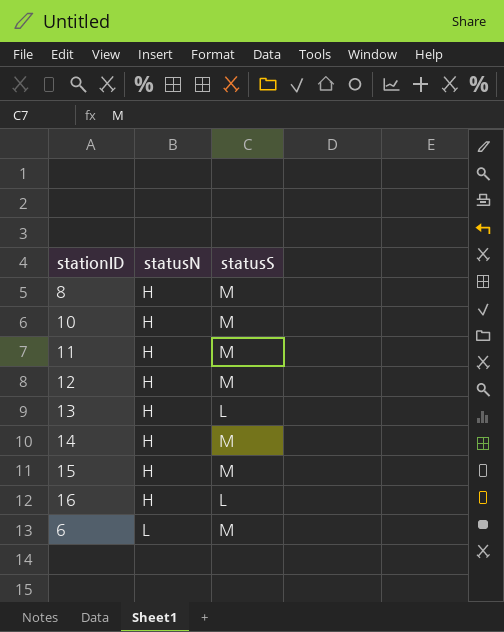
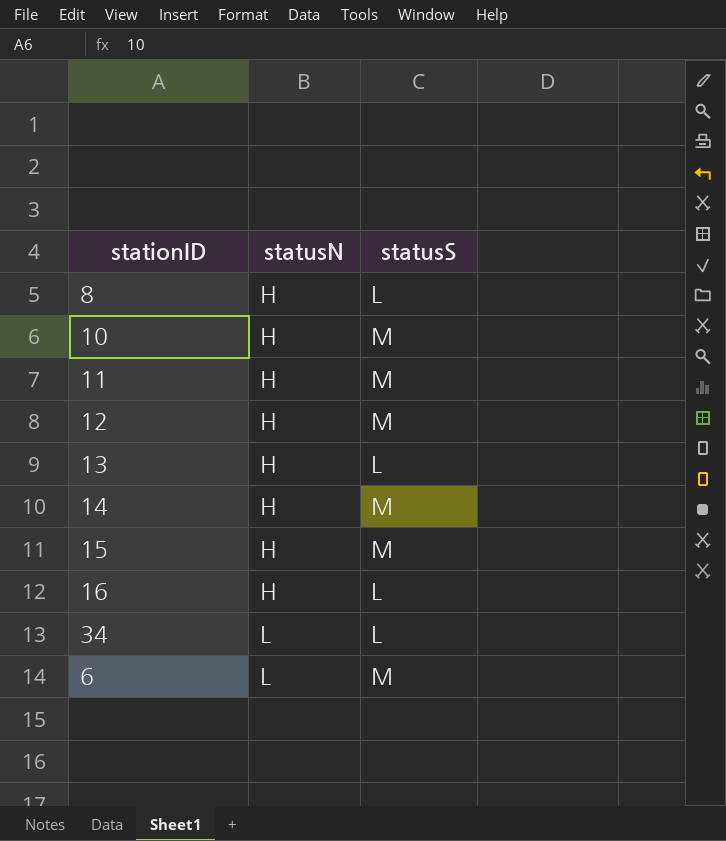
8 | statusS: M -> L
row 34: none -> L | L

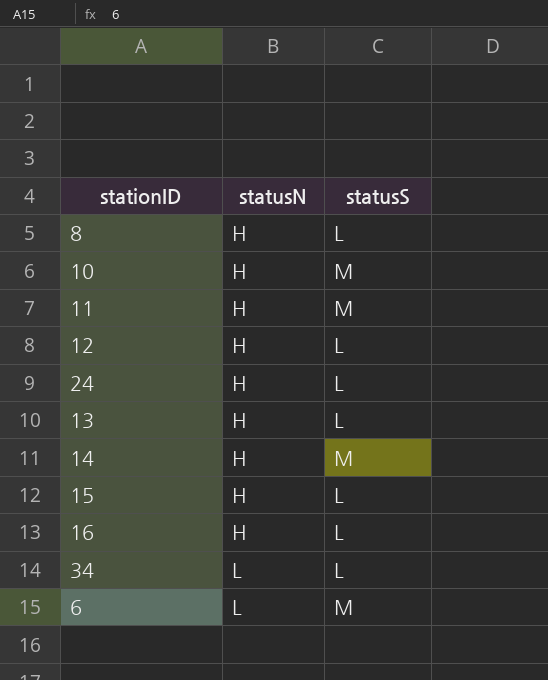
12 | statusS: M -> L
row 24: none -> H | L
15 | statusS: M -> L

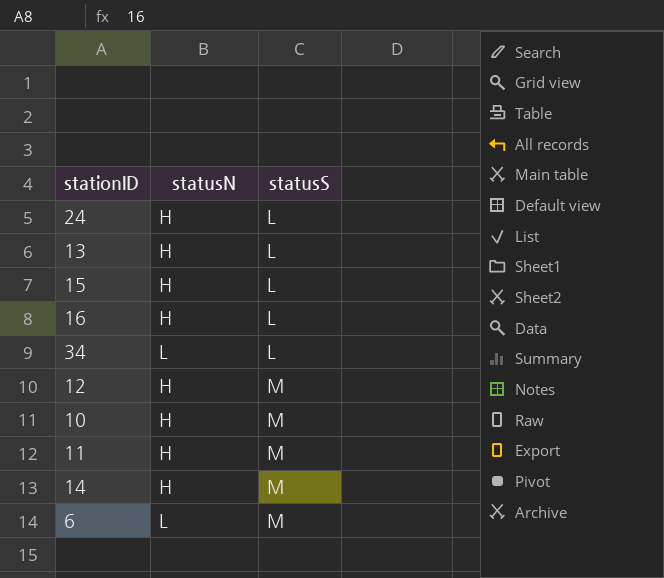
row order: statusN ascending -> statusS ascending
row 8: H | L -> none
12 | statusS: L -> M

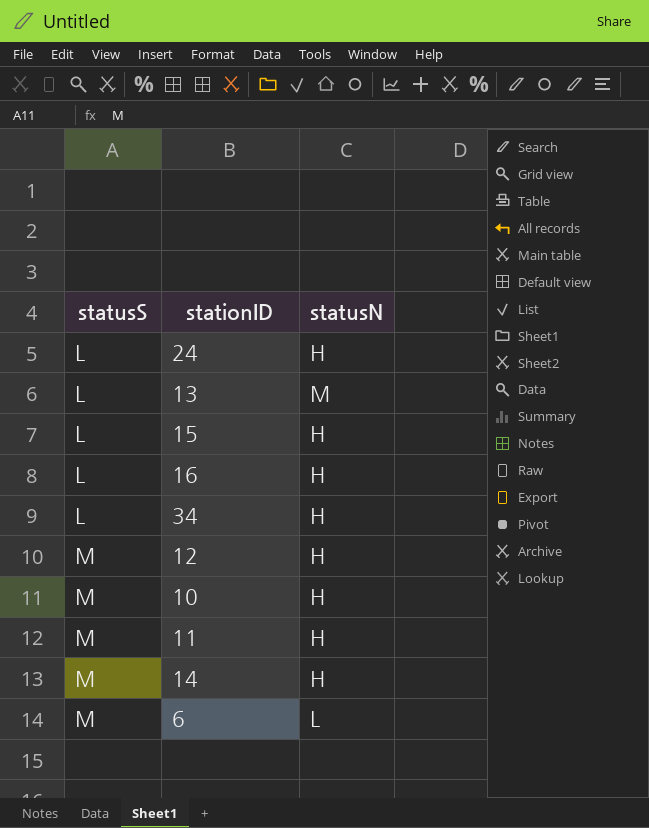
column statusS | position: 3 -> 1
13 | statusN: H -> M
34 | statusN: L -> H

